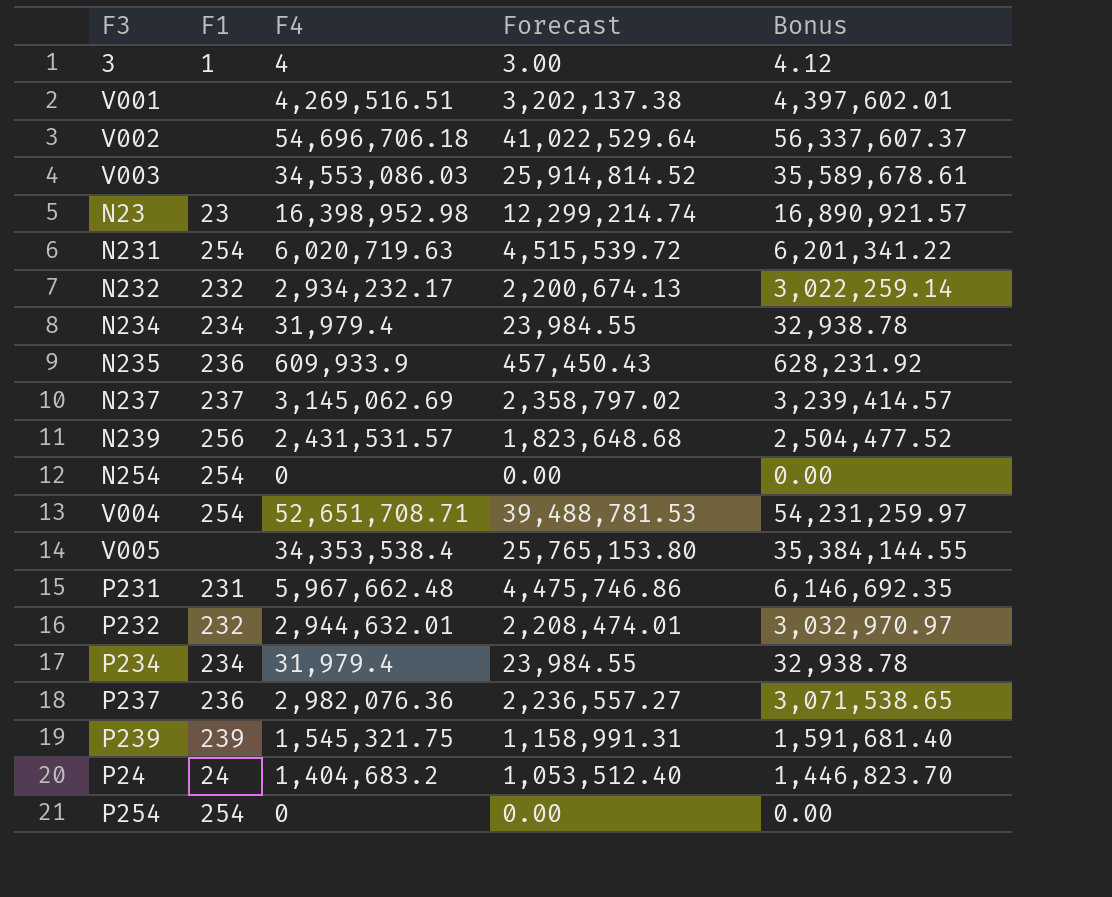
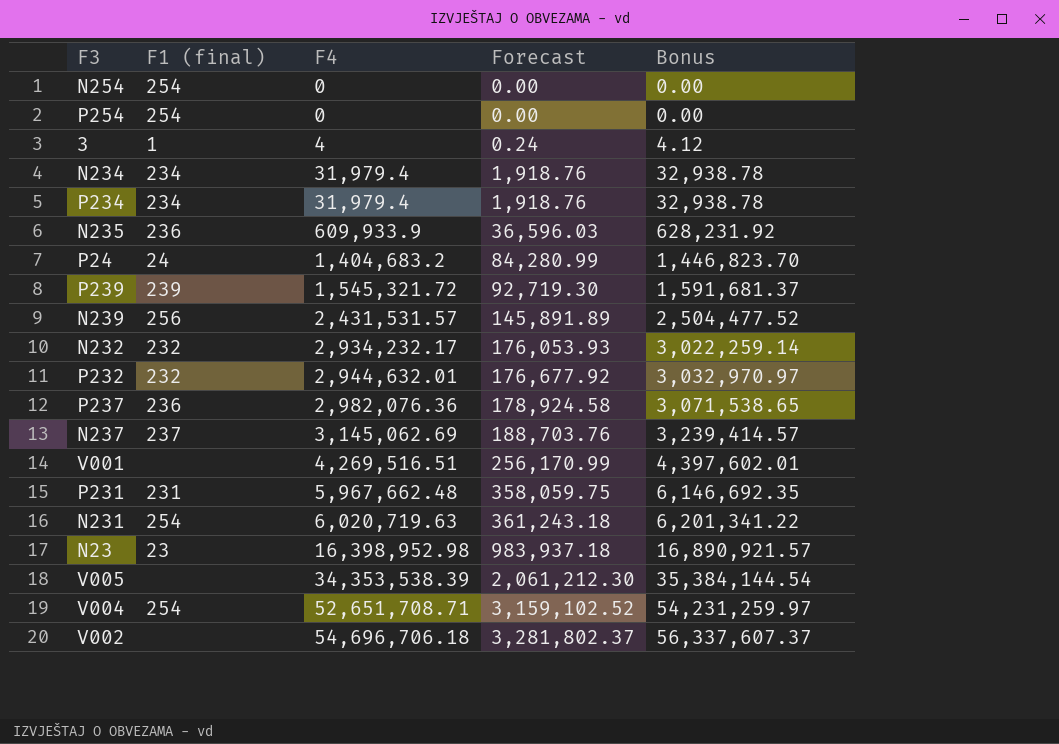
row order: none -> F4 ascending
column name: F1 -> F1 (final)
column Forecast | formula: [F4] * 0.75 -> [F4] * 0.06
row V003: none | 34,553,086.03 | 25,914,814.52 | 35,589,678.61 -> none
P239 | F4: 1,545,321.75 -> 1,545,321.72
P239 | Bonus: 1,591,681.40 -> 1,591,681.37
V005 | F4: 34,353,538.4 -> 34,353,538.39
V005 | Bonus: 35,384,144.55 -> 35,384,144.54

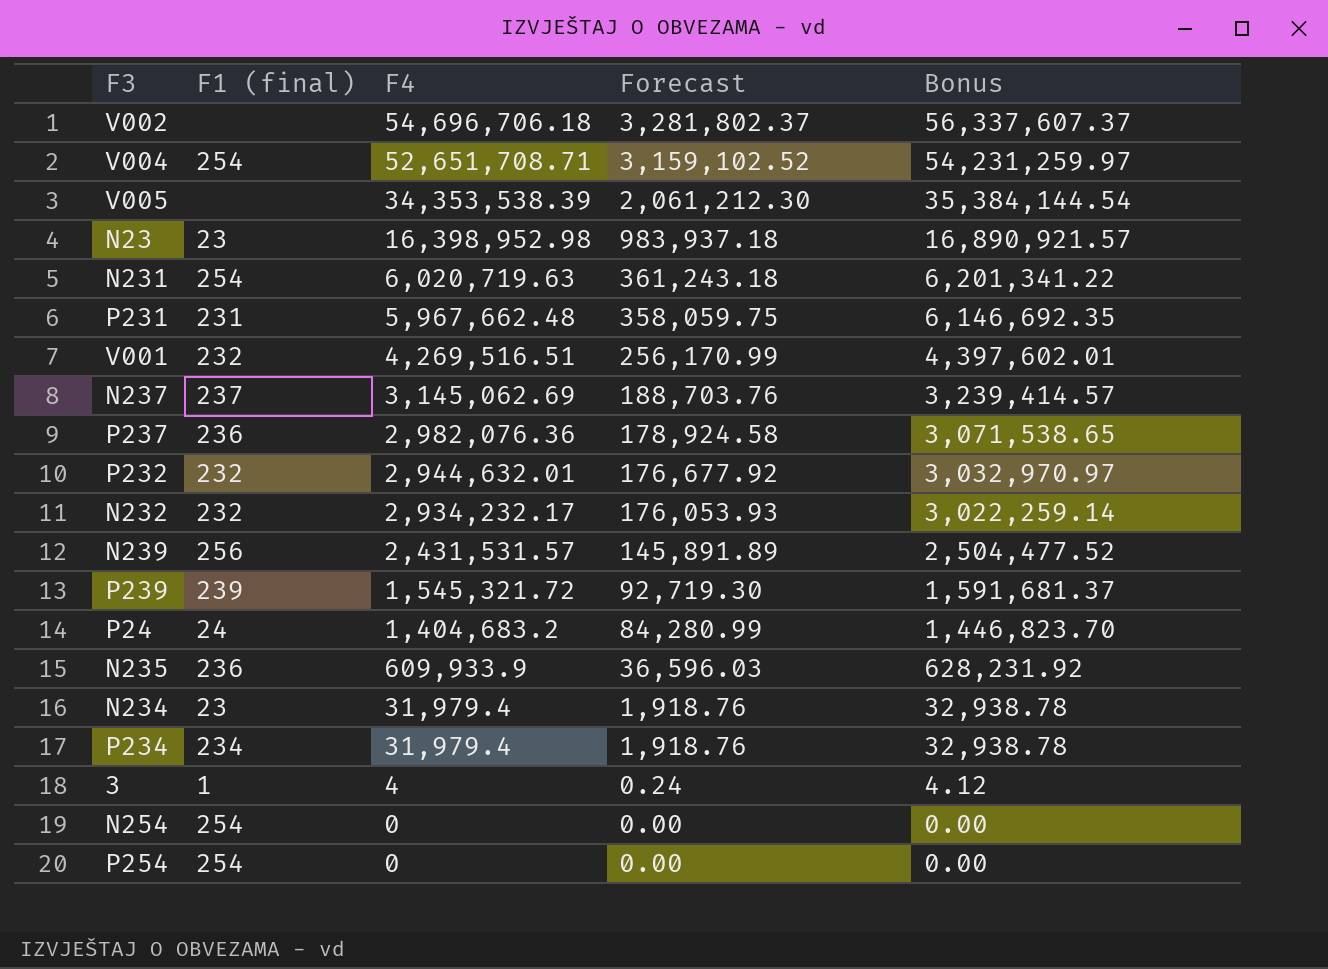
row order: F4 ascending -> F4 descending
V001 | F1 (final): none -> 232
N234 | F1 (final): 234 -> 23

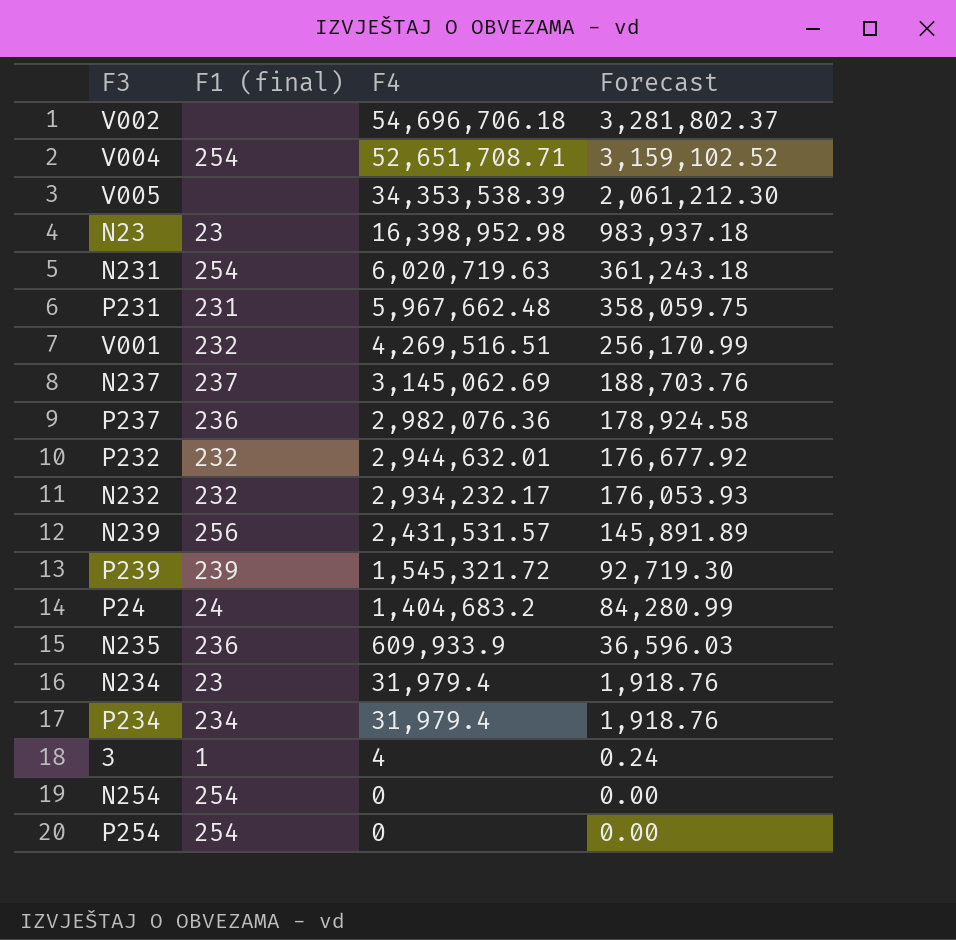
column Bonus | formula: [F4] * 1.03 -> none

